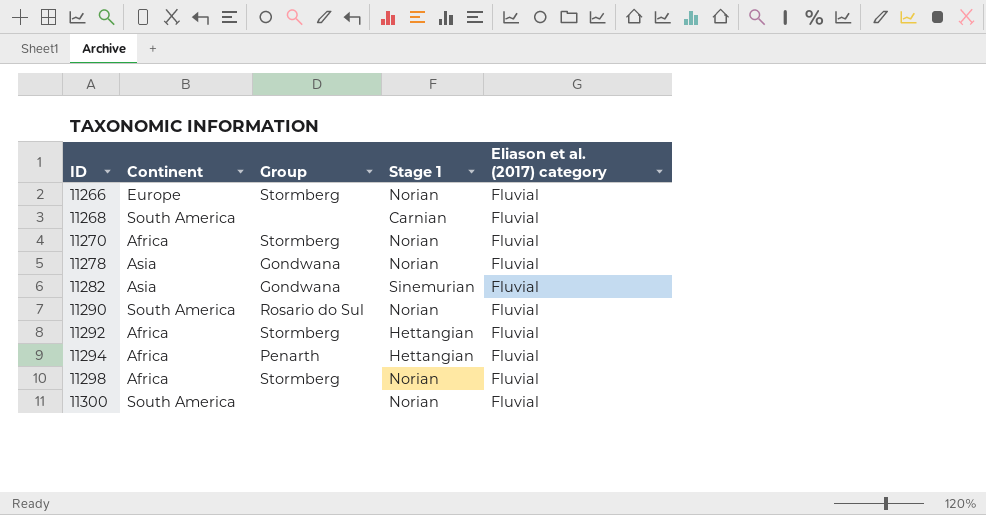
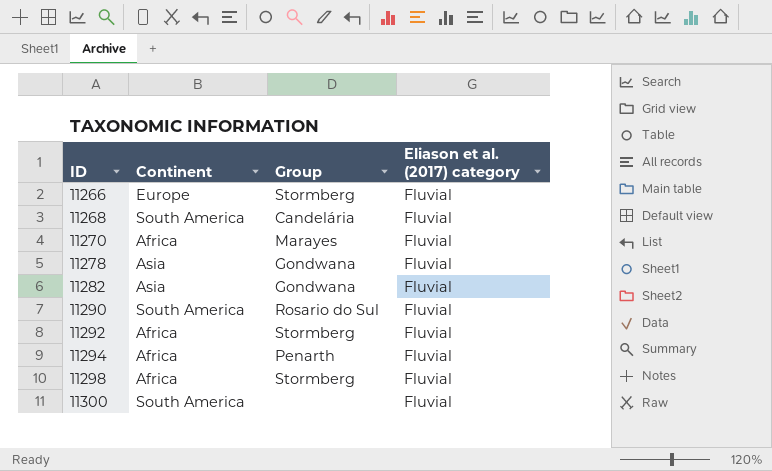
column Stage 1 | position: 4 -> none
11268 | Group: none -> Candelária
11270 | Group: Stormberg -> Marayes

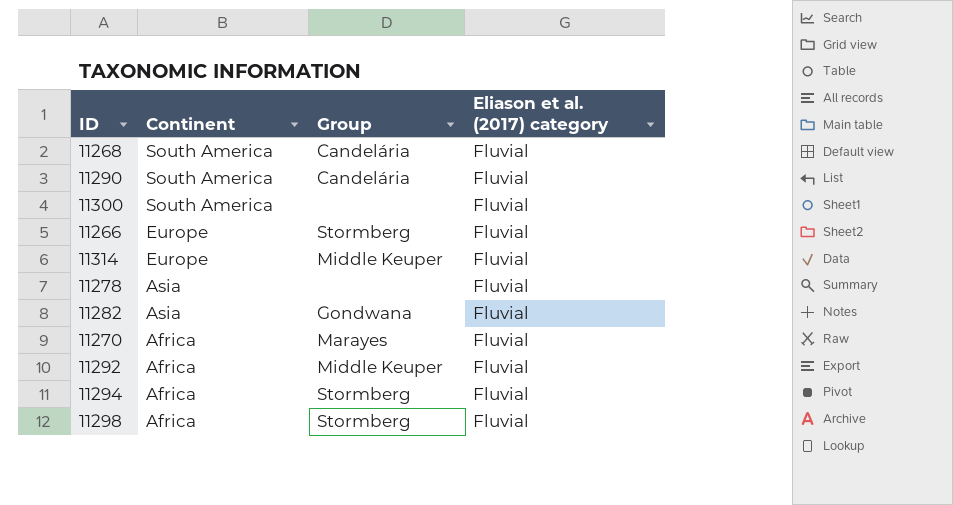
row order: ID ascending -> Continent descending
11290 | Group: Rosario do Sul -> Candelária
row 11314: none -> Europe | Middle Keuper | Fluvial
11278 | Group: Gondwana -> none
11292 | Group: Stormberg -> Middle Keuper
11294 | Group: Penarth -> Stormberg

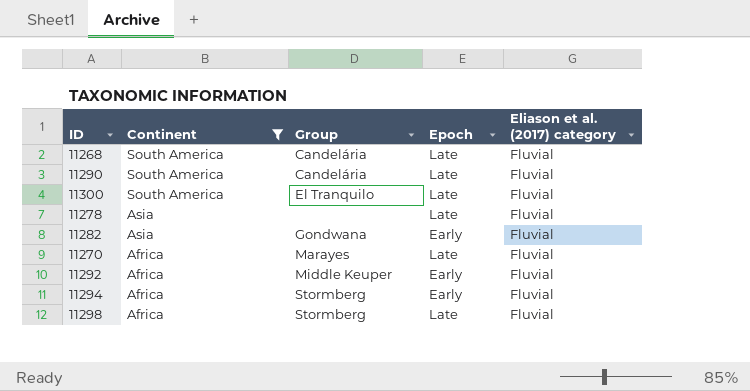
filter: none -> Continent != Europe
column Epoch | position: none -> 4
11300 | Group: none -> El Tranquilo

